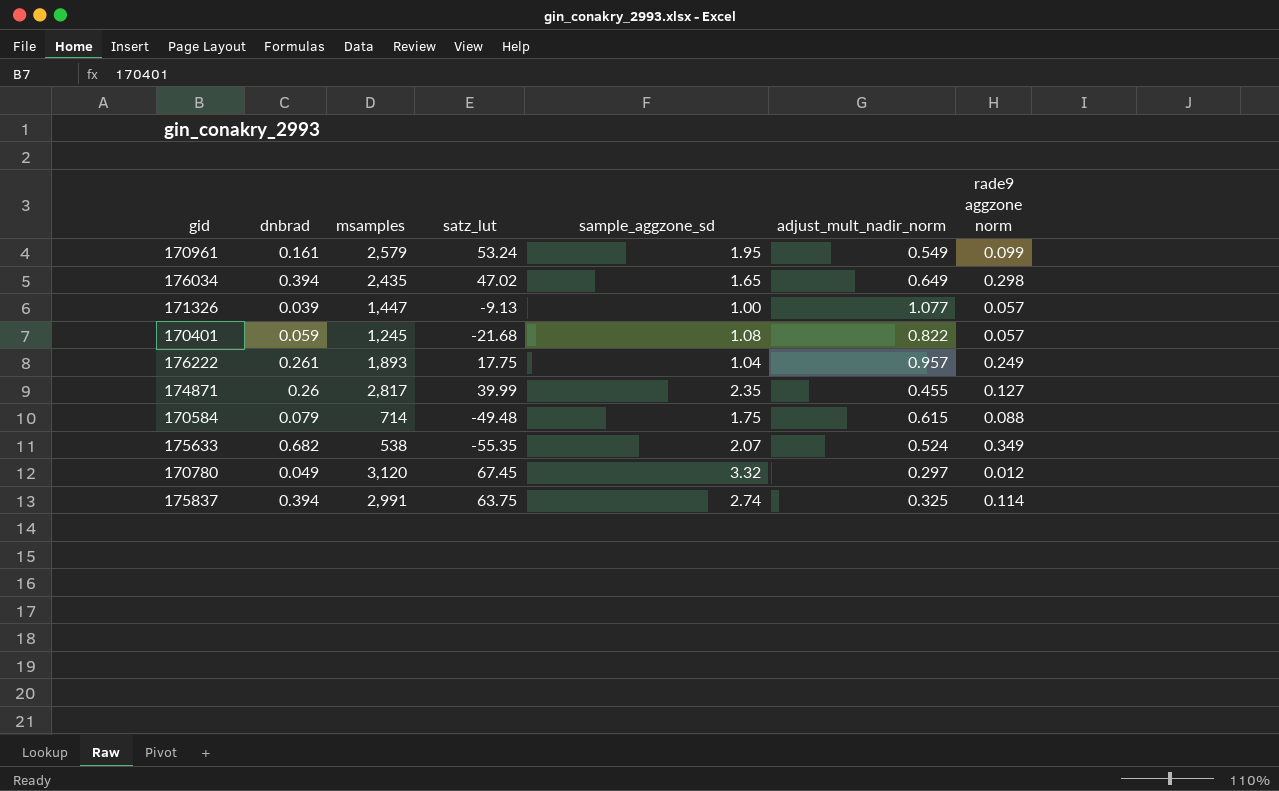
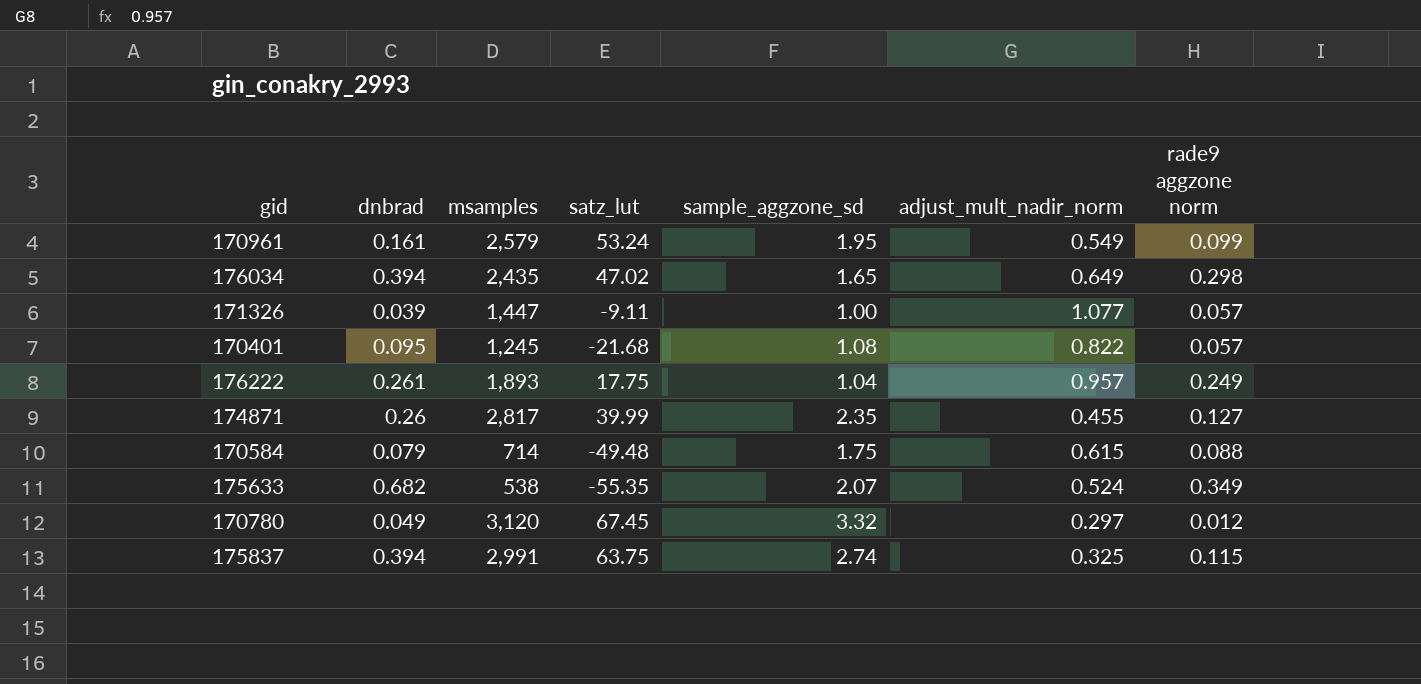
171326 | satz_lut: -9.13 -> -9.11
170401 | dnbrad: 0.059 -> 0.095
175837 | rade9 aggzone norm: 0.114 -> 0.115

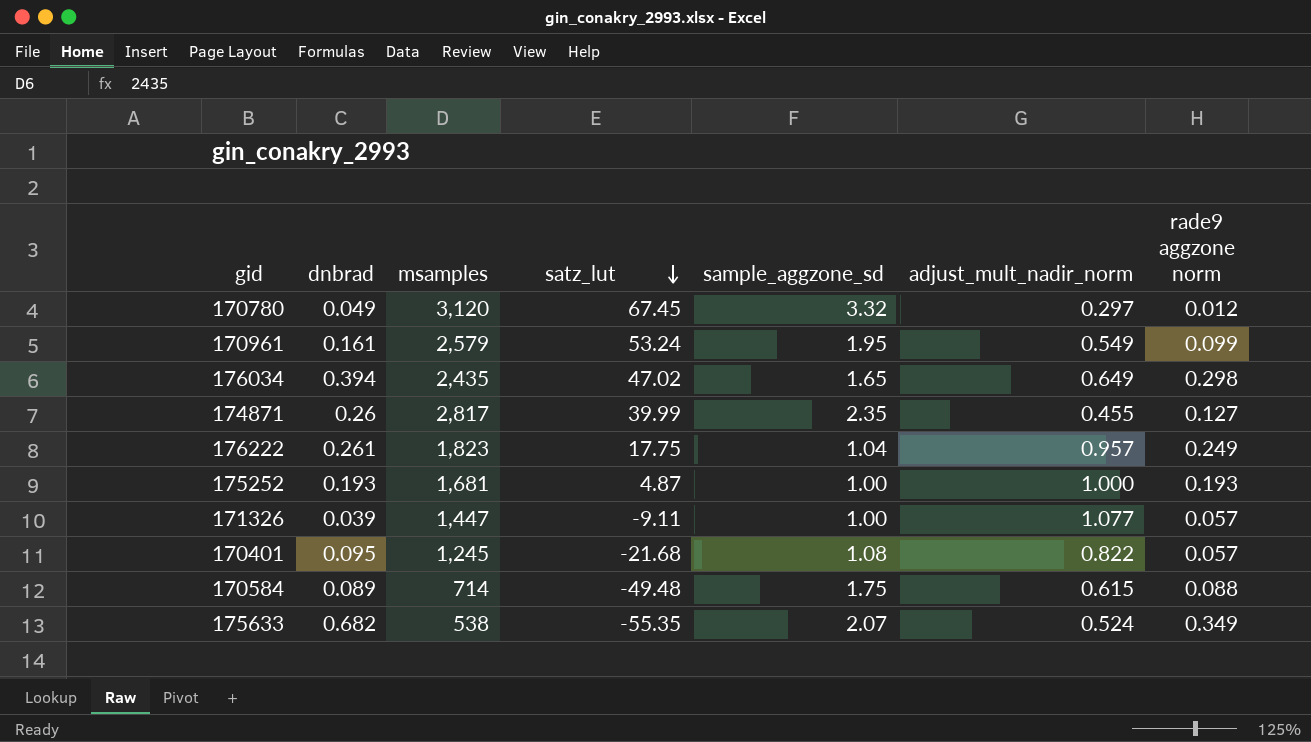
row order: none -> satz_lut descending
row 175837: 0.394 | 2,991 | 63.75 | 2.74 | 0.325 | 0.115 -> none
176222 | msamples: 1,893 -> 1,823
row 175252: none -> 0.193 | 1,681 | 4.87 | 1.00 | 1.000 | 0.193
170584 | dnbrad: 0.079 -> 0.089

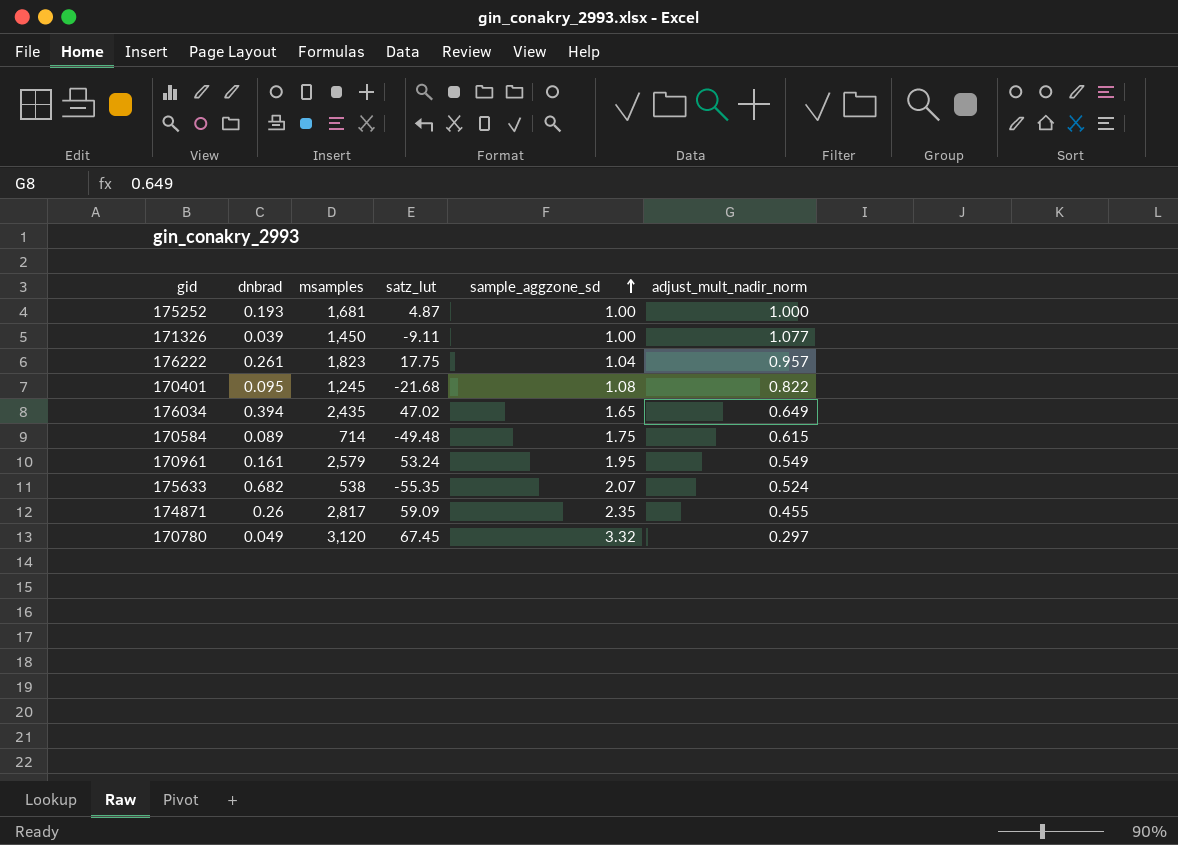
row order: satz_lut descending -> sample_aggzone_sd ascending
column rade9 aggzone norm | position: 7 -> none
171326 | msamples: 1,447 -> 1,450
174871 | satz_lut: 39.99 -> 59.09

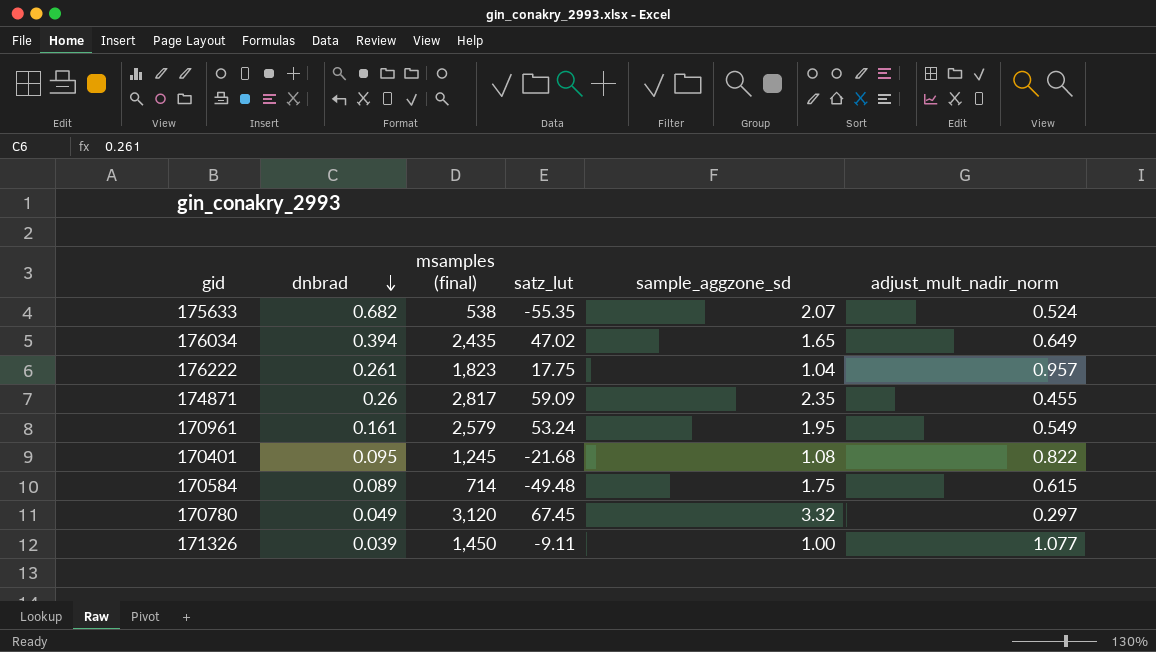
row order: sample_aggzone_sd ascending -> dnbrad descending
column name: msamples -> msamples (final)
row 175252: 0.193 | 1,681 | 4.87 | 1.00 | 1.000 -> none

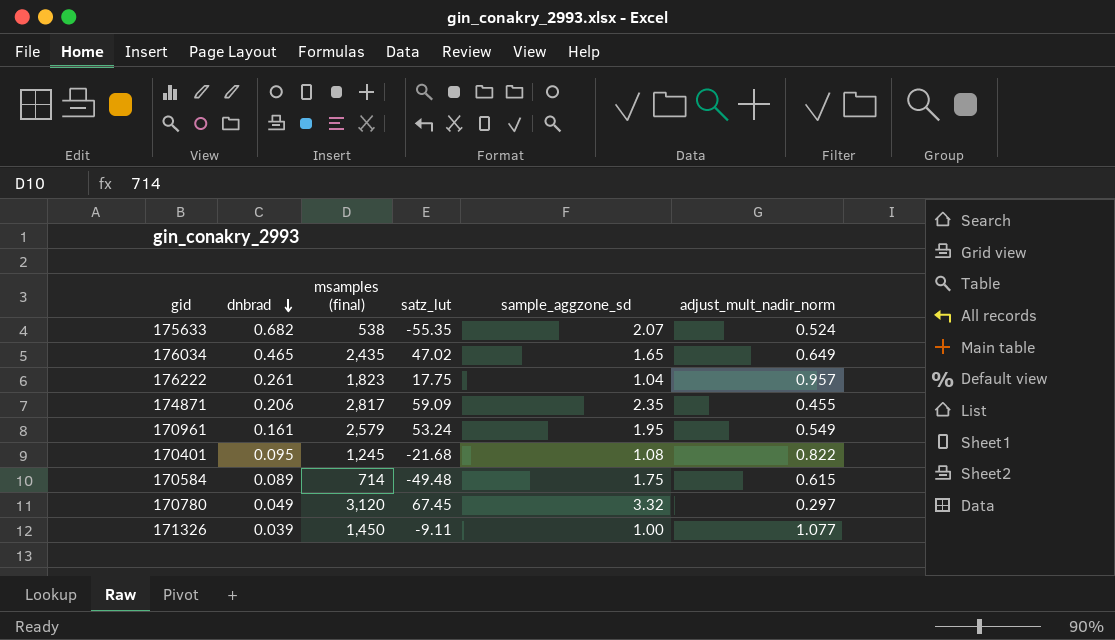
176034 | dnbrad: 0.394 -> 0.465
174871 | dnbrad: 0.26 -> 0.206

